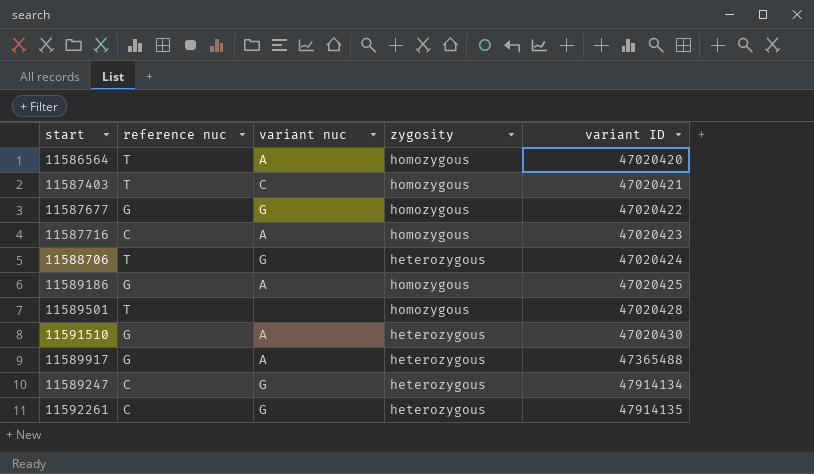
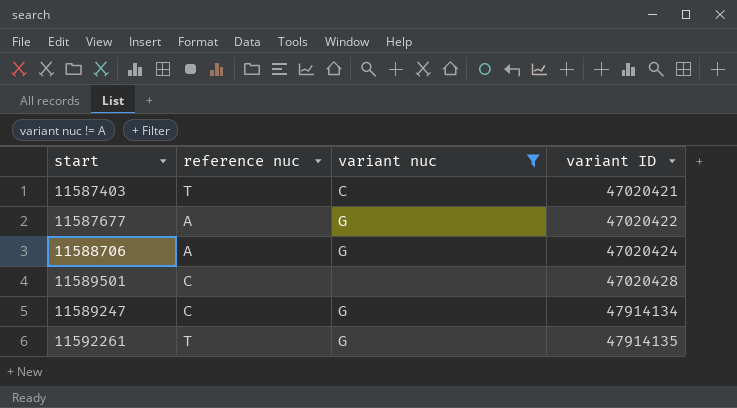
filter: none -> variant nuc != A
column zygosity | position: 4 -> none
11587677 | reference nuc: G -> A
11588706 | reference nuc: T -> A
11589501 | reference nuc: T -> C
11592261 | reference nuc: C -> T

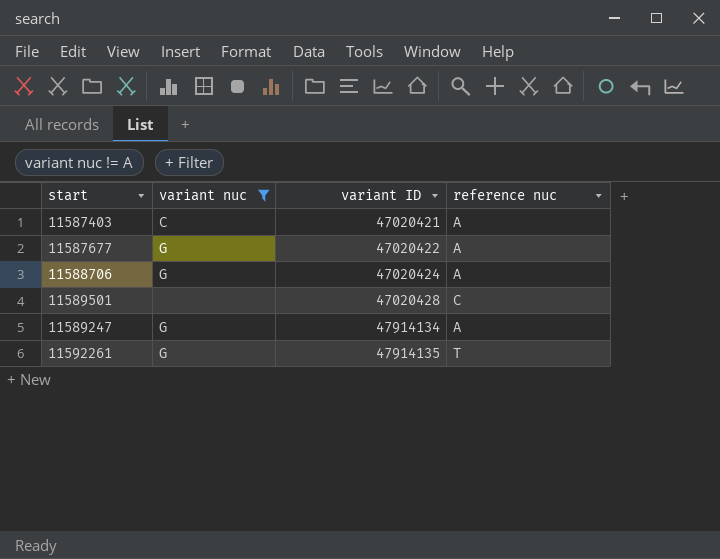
column reference nuc | position: 2 -> 4
11587403 | reference nuc: T -> A
11589247 | reference nuc: C -> A

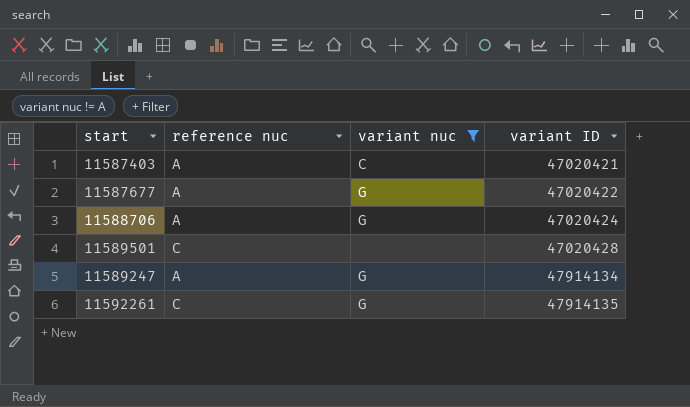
column reference nuc | position: 4 -> 2
11592261 | reference nuc: T -> C

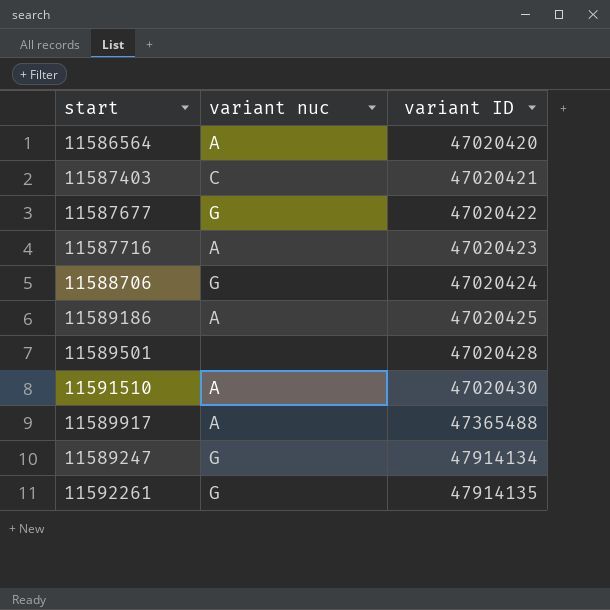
filter: variant nuc != A -> none
column reference nuc | position: 2 -> none

